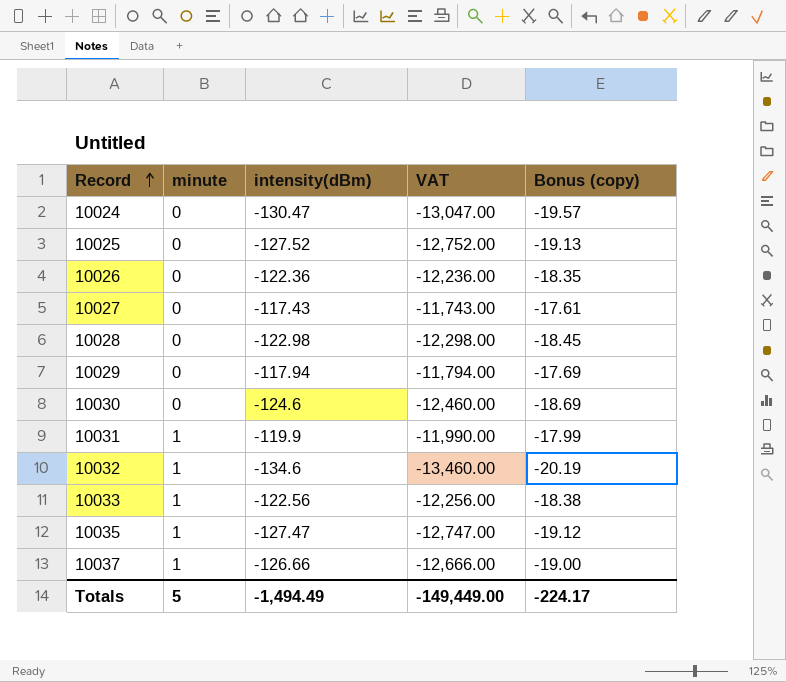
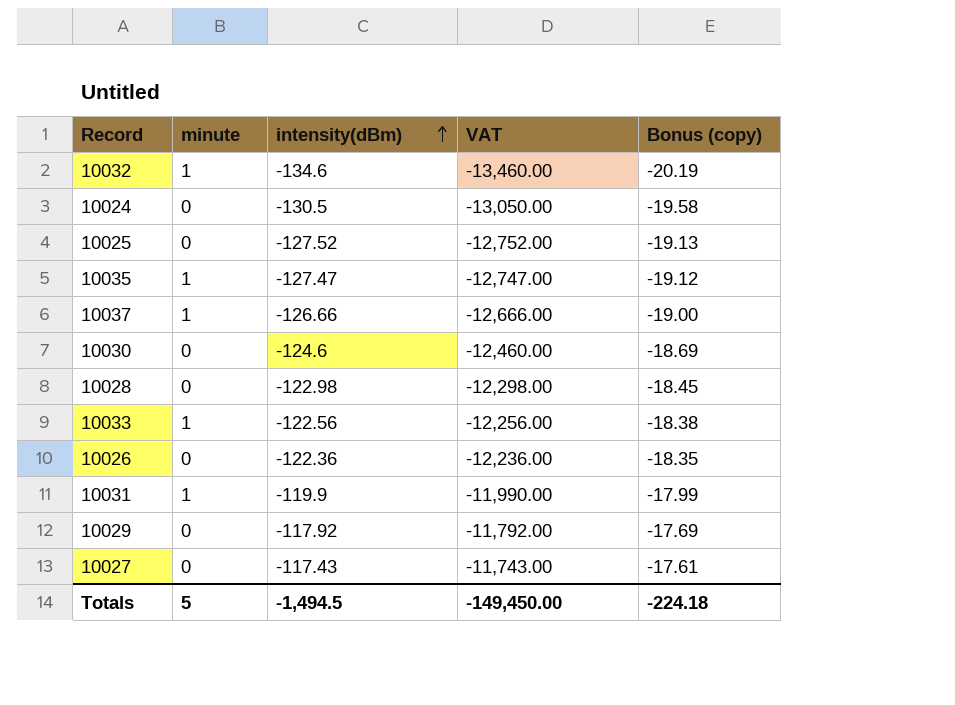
row order: Record ascending -> intensity(dBm) ascending
10024 | intensity(dBm): -130.47 -> -130.5
10024 | VAT: -13,047.00 -> -13,050.00
10024 | Bonus (copy): -19.57 -> -19.58
10029 | intensity(dBm): -117.94 -> -117.92
10029 | VAT: -11,794.00 -> -11,792.00
Totals | intensity(dBm): -1,494.49 -> -1,494.5
Totals | VAT: -149,449.00 -> -149,450.00
Totals | Bonus (copy): -224.17 -> -224.18

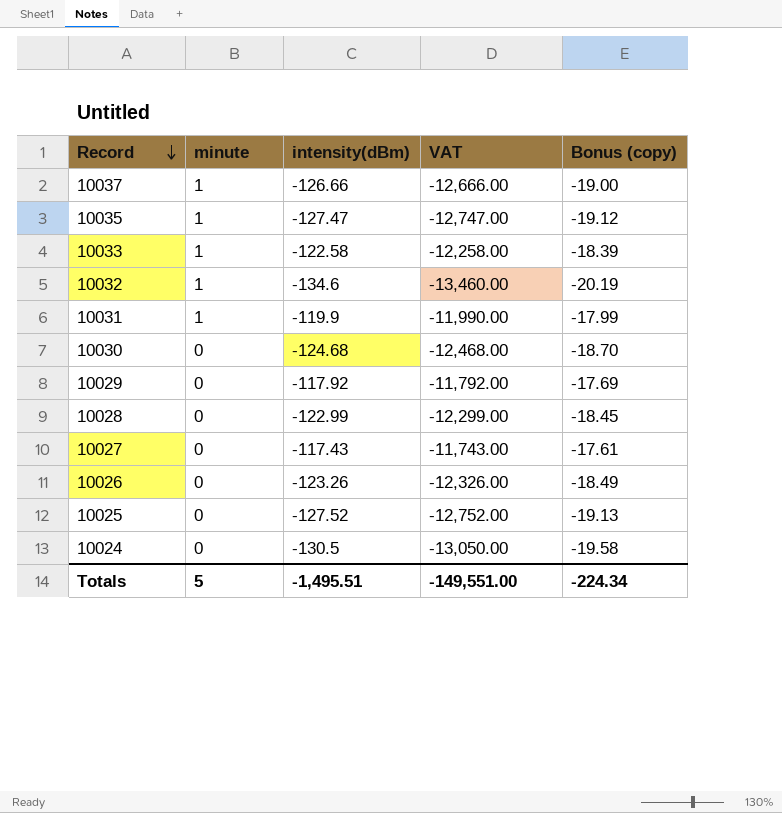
row order: intensity(dBm) ascending -> Record descending
10033 | intensity(dBm): -122.56 -> -122.58
10033 | VAT: -12,256.00 -> -12,258.00
10033 | Bonus (copy): -18.38 -> -18.39
10030 | intensity(dBm): -124.6 -> -124.68
10030 | VAT: -12,460.00 -> -12,468.00
10030 | Bonus (copy): -18.69 -> -18.70
10028 | intensity(dBm): -122.98 -> -122.99
10028 | VAT: -12,298.00 -> -12,299.00
10026 | intensity(dBm): -122.36 -> -123.26
10026 | VAT: -12,236.00 -> -12,326.00
10026 | Bonus (copy): -18.35 -> -18.49
Totals | intensity(dBm): -1,494.5 -> -1,495.51
Totals | VAT: -149,450.00 -> -149,551.00
Totals | Bonus (copy): -224.18 -> -224.34

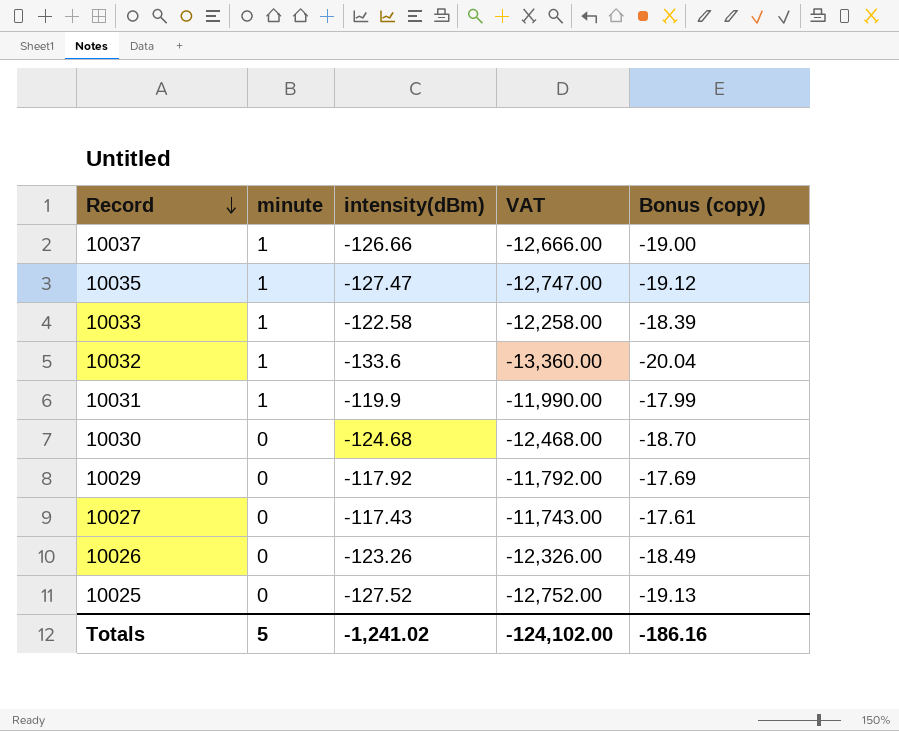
row 10028: 0 | -122.99 | -12,299.00 | -18.45 -> none
row 10024: 0 | -130.5 | -13,050.00 | -19.58 -> none
10032 | intensity(dBm): -134.6 -> -133.6
10032 | VAT: -13,460.00 -> -13,360.00
10032 | Bonus (copy): -20.19 -> -20.04
Totals | intensity(dBm): -1,495.51 -> -1,241.02
Totals | VAT: -149,551.00 -> -124,102.00
Totals | Bonus (copy): -224.34 -> -186.16

